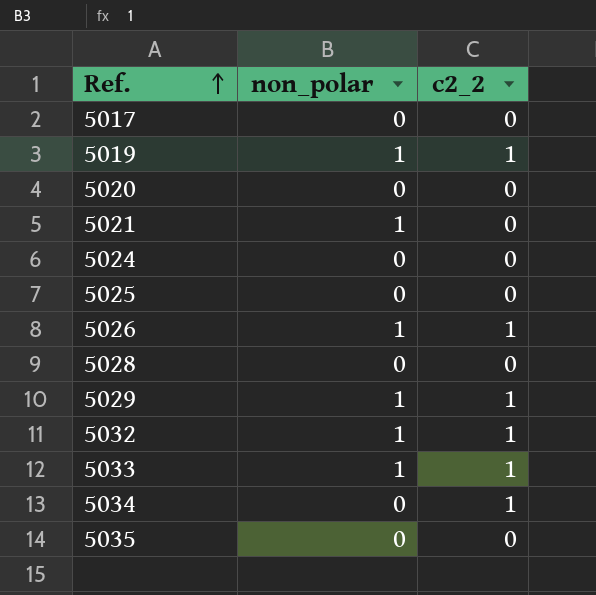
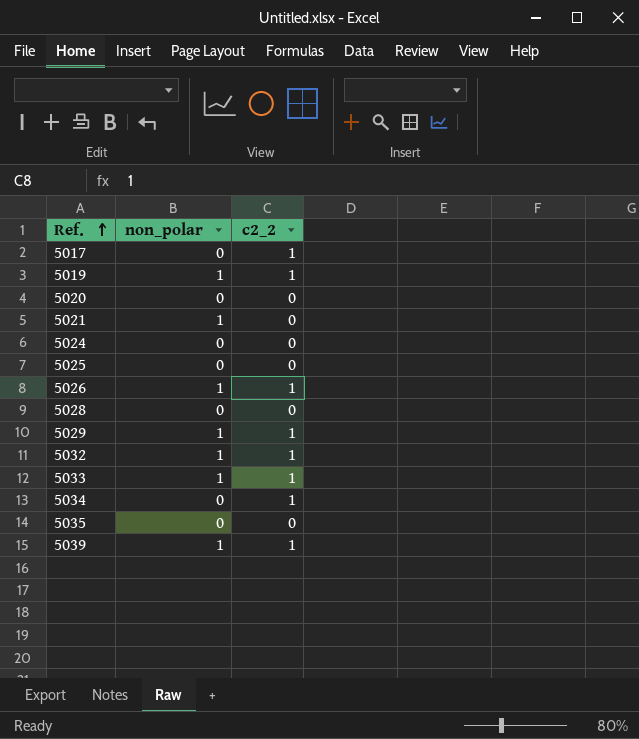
5017 | c2_2: 0 -> 1
row 5039: none -> 1 | 1

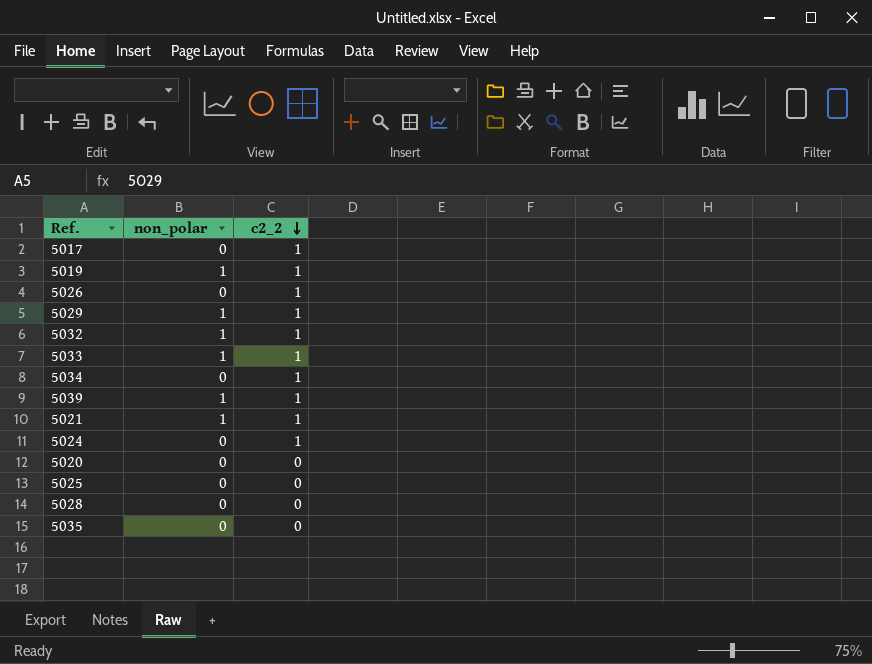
row order: Ref. ascending -> c2_2 descending
5026 | non_polar: 1 -> 0
5021 | c2_2: 0 -> 1
5024 | c2_2: 0 -> 1

